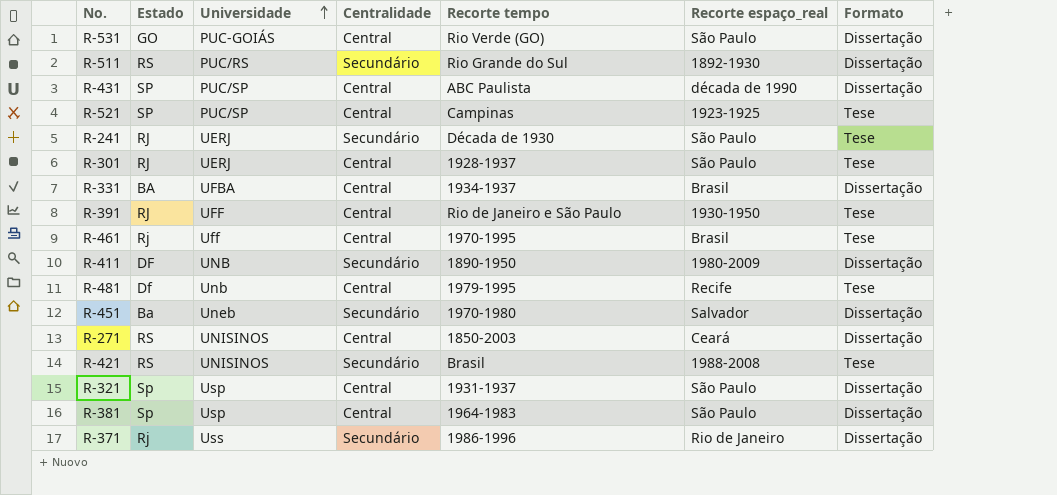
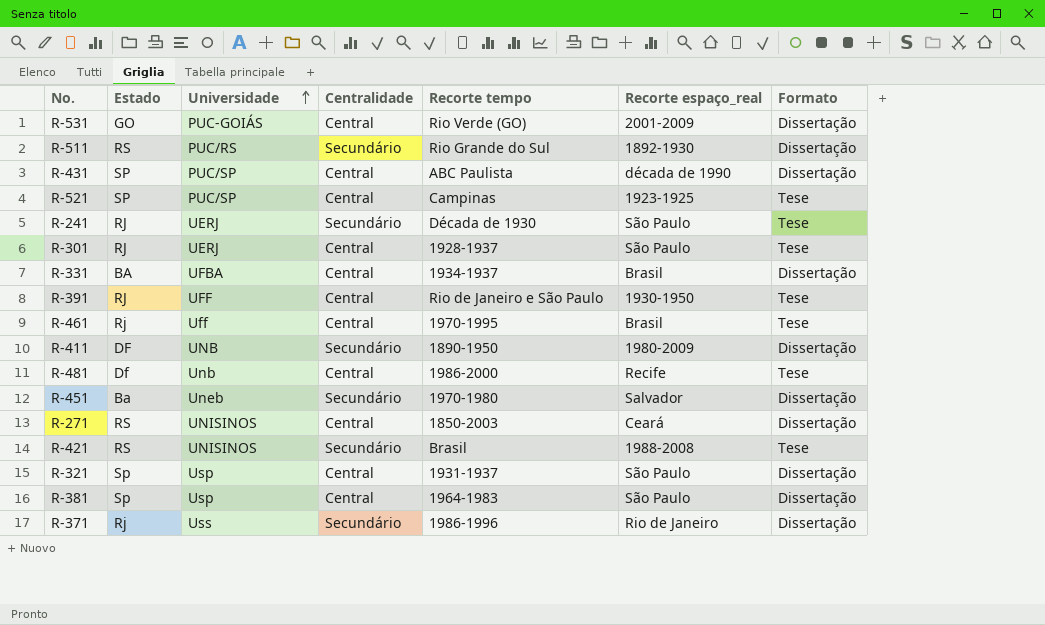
R-531 | Recorte espaço_real: São Paulo -> 2001-2009
R-481 | Recorte tempo: 1979-1995 -> 1986-2000

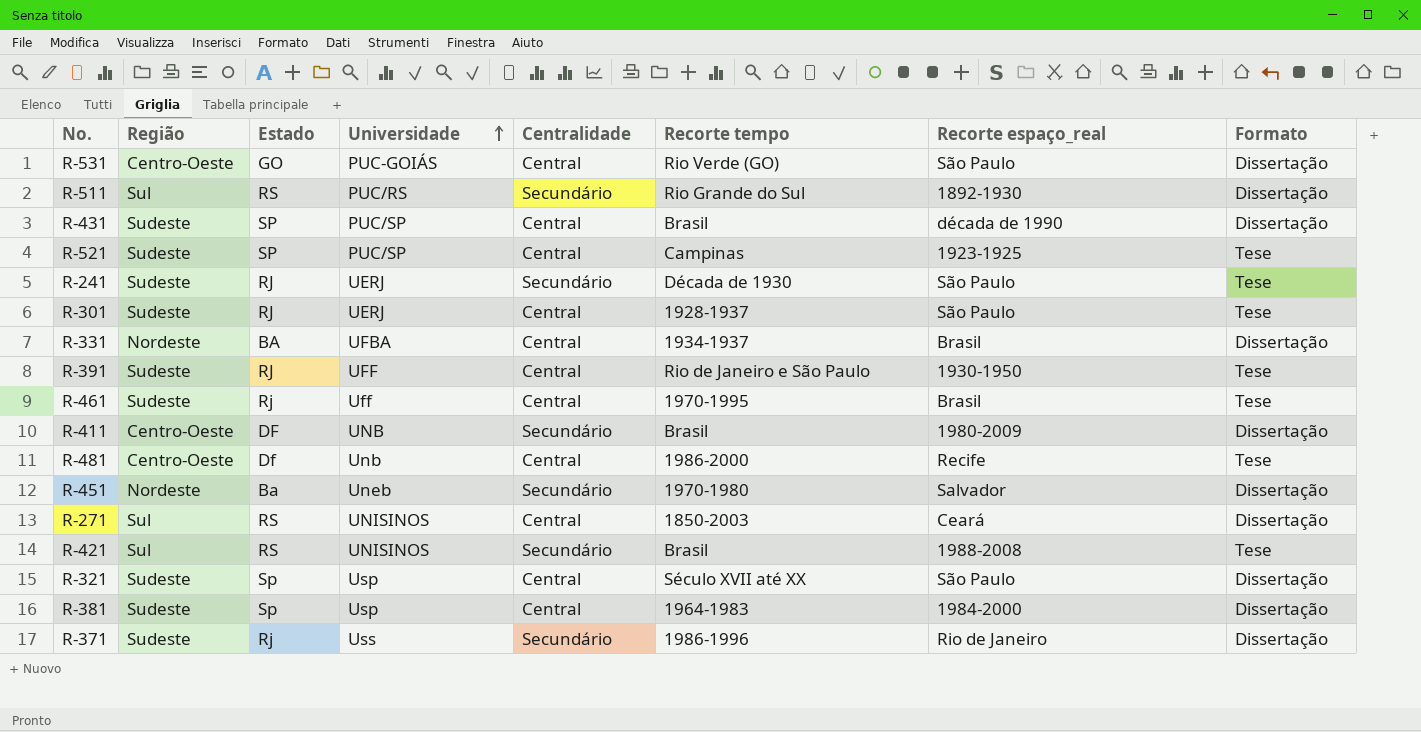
column Região | position: none -> 2
R-531 | Recorte espaço_real: 2001-2009 -> São Paulo
R-431 | Recorte tempo: ABC Paulista -> Brasil
R-411 | Recorte tempo: 1890-1950 -> Brasil
R-321 | Recorte tempo: 1931-1937 -> Século XVII até XX
R-381 | Recorte espaço_real: São Paulo -> 1984-2000

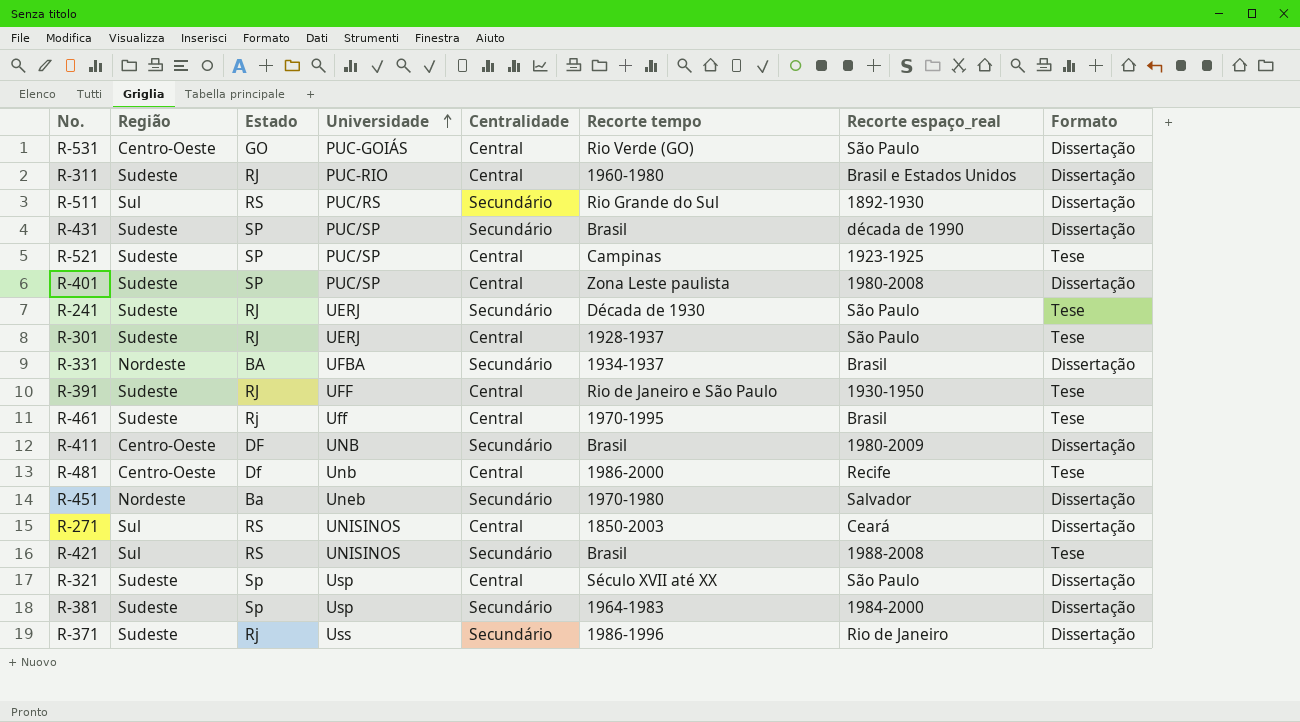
row R-311: none -> Sudeste | RJ | PUC-RIO | Central | 1960-1980 | Brasil e Estados Unidos | Dissertação
R-431 | Centralidade: Central -> Secundário
row R-401: none -> Sudeste | SP | PUC/SP | Central | Zona Leste paulista | 1980-2008 | Dissertação
R-331 | Centralidade: Central -> Secundário
R-381 | Centralidade: Central -> Secundário

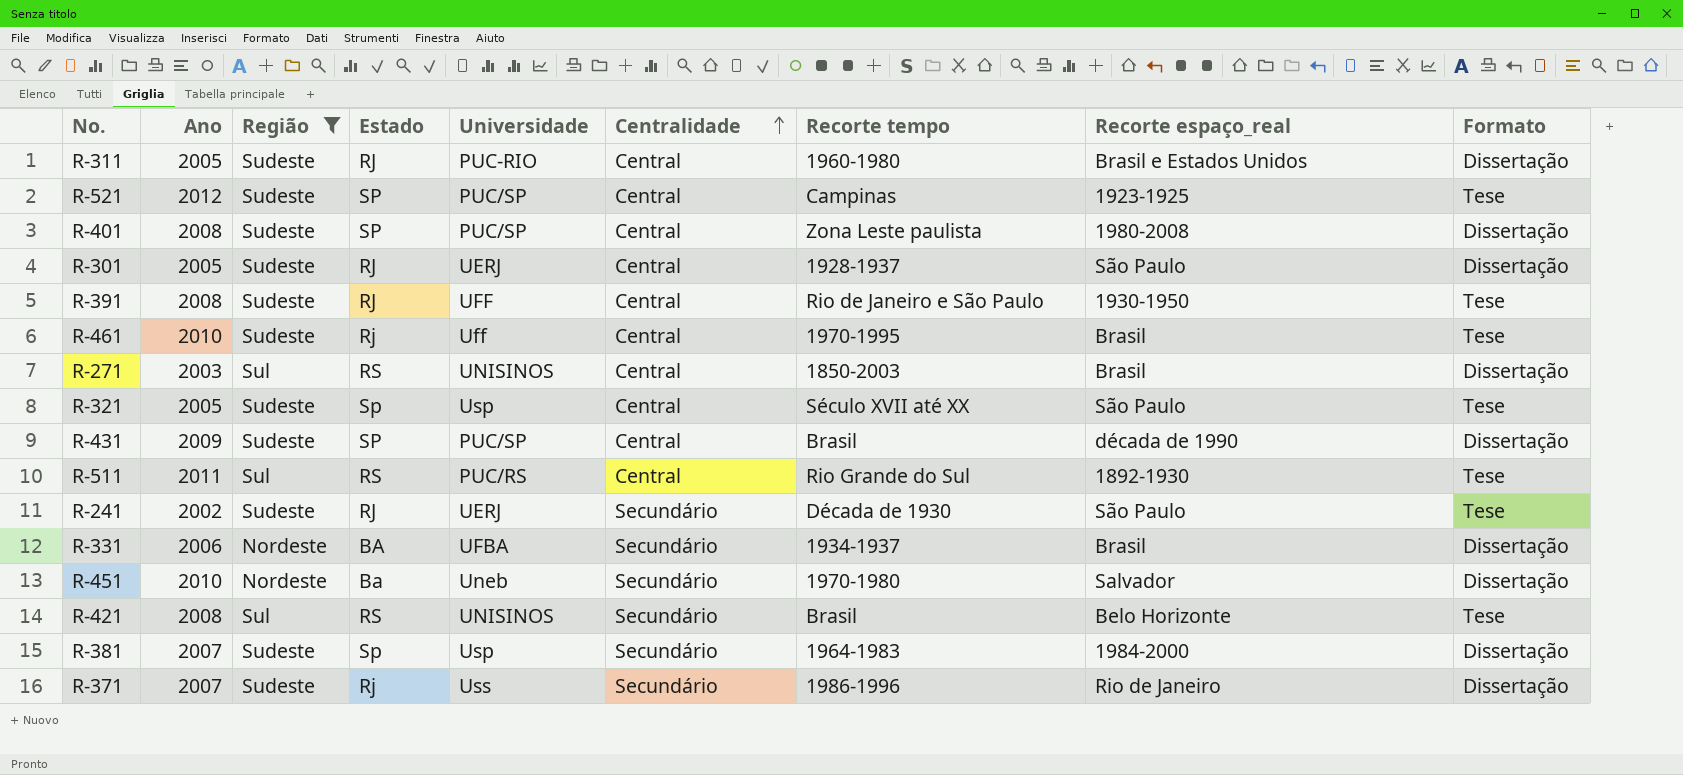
filter: none -> Região != Centro-Oeste
row order: Universidade ascending -> Centralidade ascending
column Ano | position: none -> 2
R-301 | Formato: Tese -> Dissertação
R-271 | Recorte espaço_real: Ceará -> Brasil
R-321 | Formato: Dissertação -> Tese
R-431 | Centralidade: Secundário -> Central
R-511 | Centralidade: Secundário -> Central
R-511 | Formato: Dissertação -> Tese
R-421 | Recorte espaço_real: 1988-2008 -> Belo Horizonte

